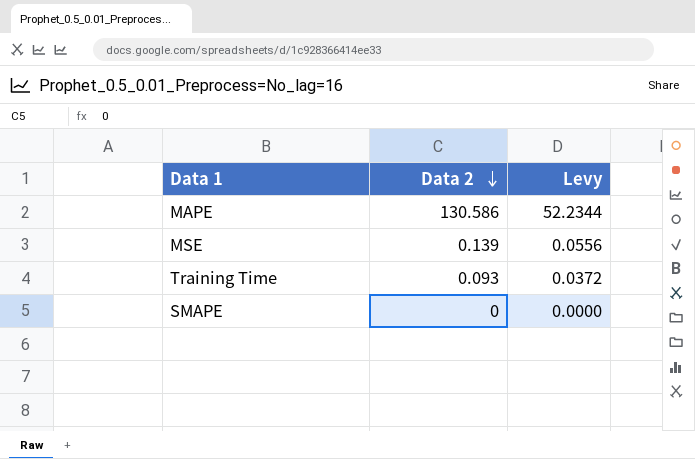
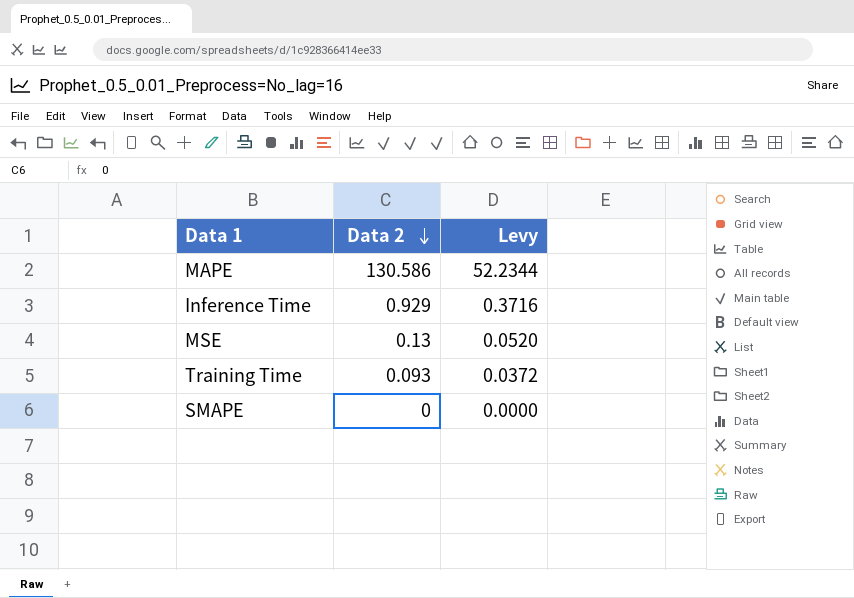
row Inference Time: none -> 0.929 | 0.3716
MSE | Data 2: 0.139 -> 0.13
MSE | Levy: 0.0556 -> 0.0520

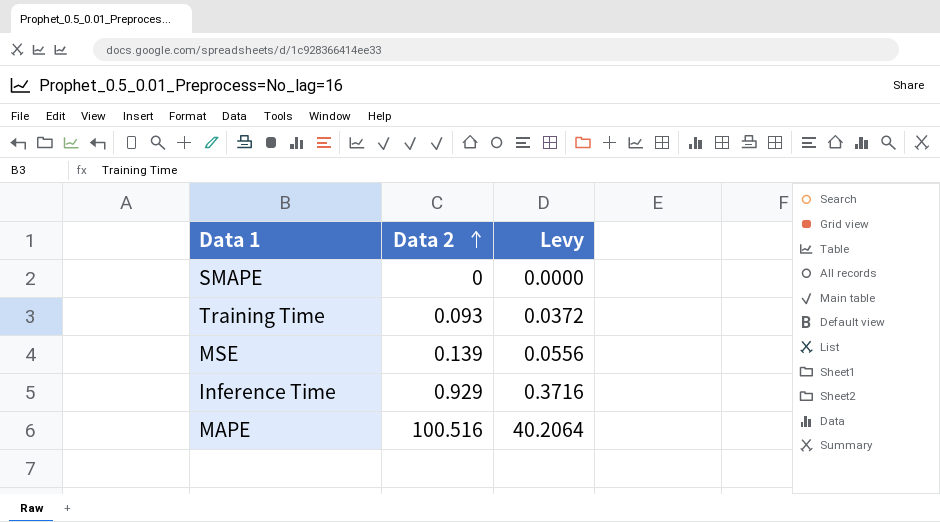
row order: Data 2 descending -> Data 2 ascending
MSE | Data 2: 0.13 -> 0.139
MSE | Levy: 0.0520 -> 0.0556
MAPE | Data 2: 130.586 -> 100.516
MAPE | Levy: 52.2344 -> 40.2064

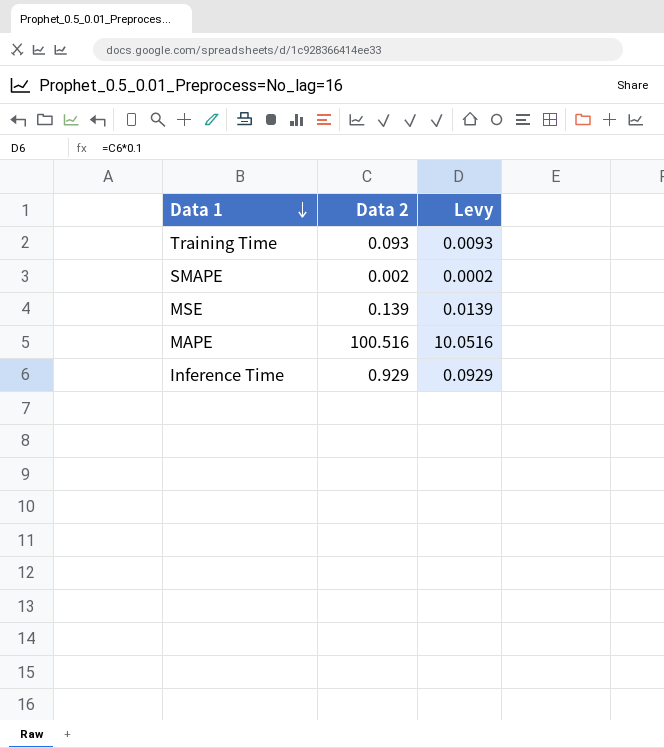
row order: Data 2 ascending -> Data 1 descending
column Levy | formula: [Data 2] * 0.4 -> [Data 2] * 0.1
SMAPE | Data 2: 0 -> 0.002

